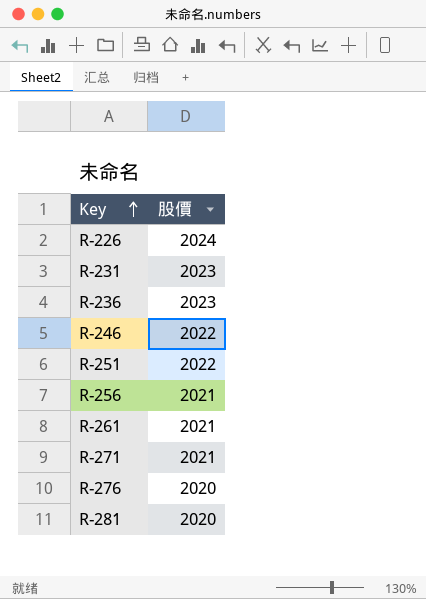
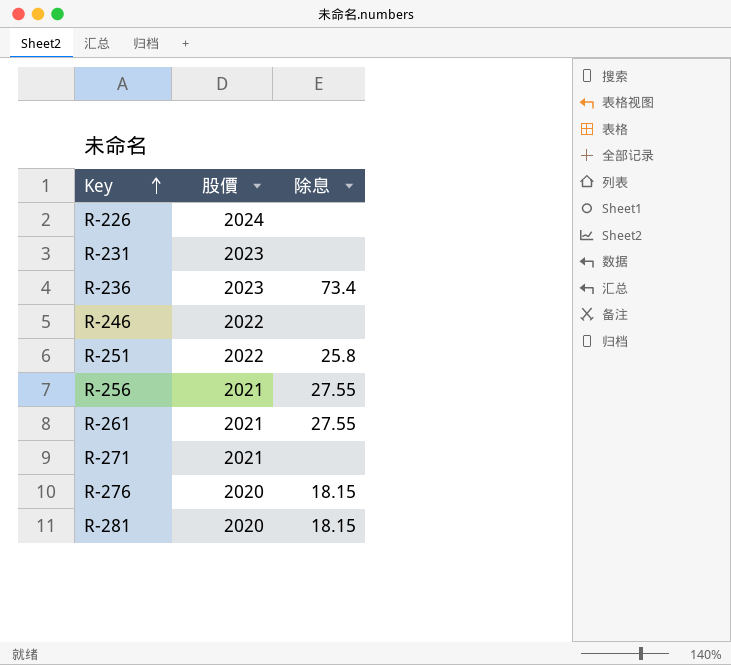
column 除息 | position: none -> 3

